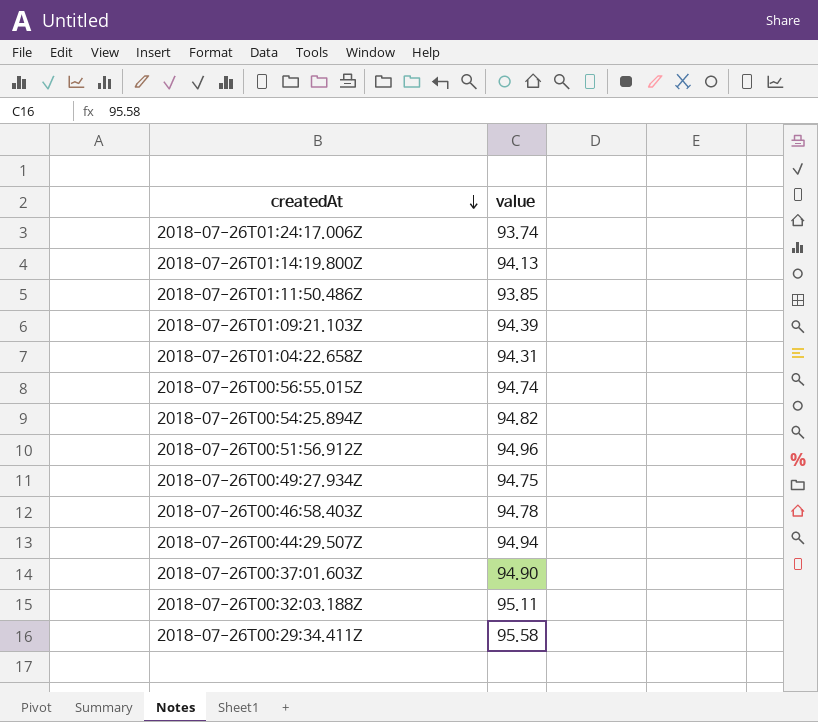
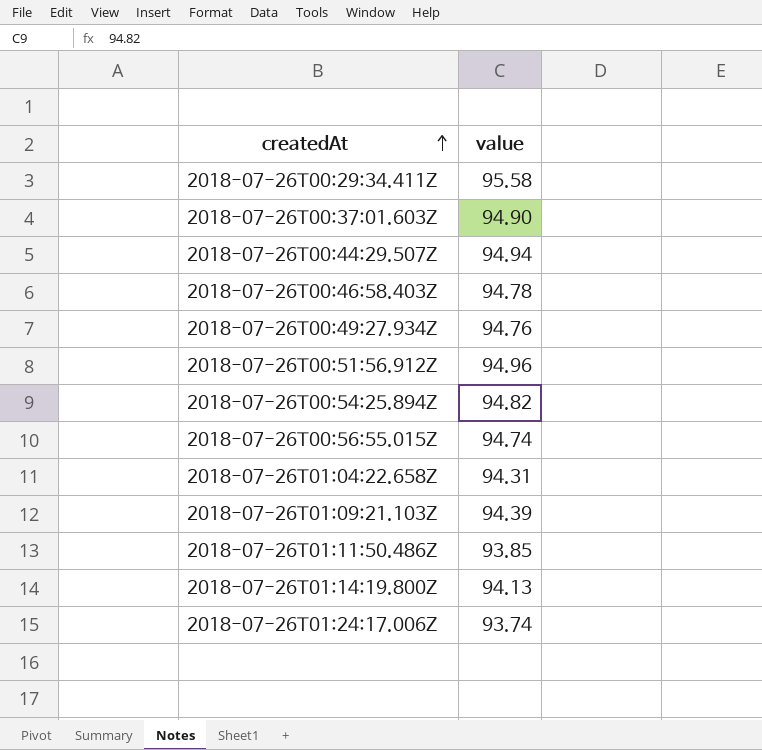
row order: createdAt descending -> createdAt ascending
row 2018-07-26T00:32:03.188Z: 95.11 -> none
2018-07-26T00:49:27.934Z | value: 94.75 -> 94.76

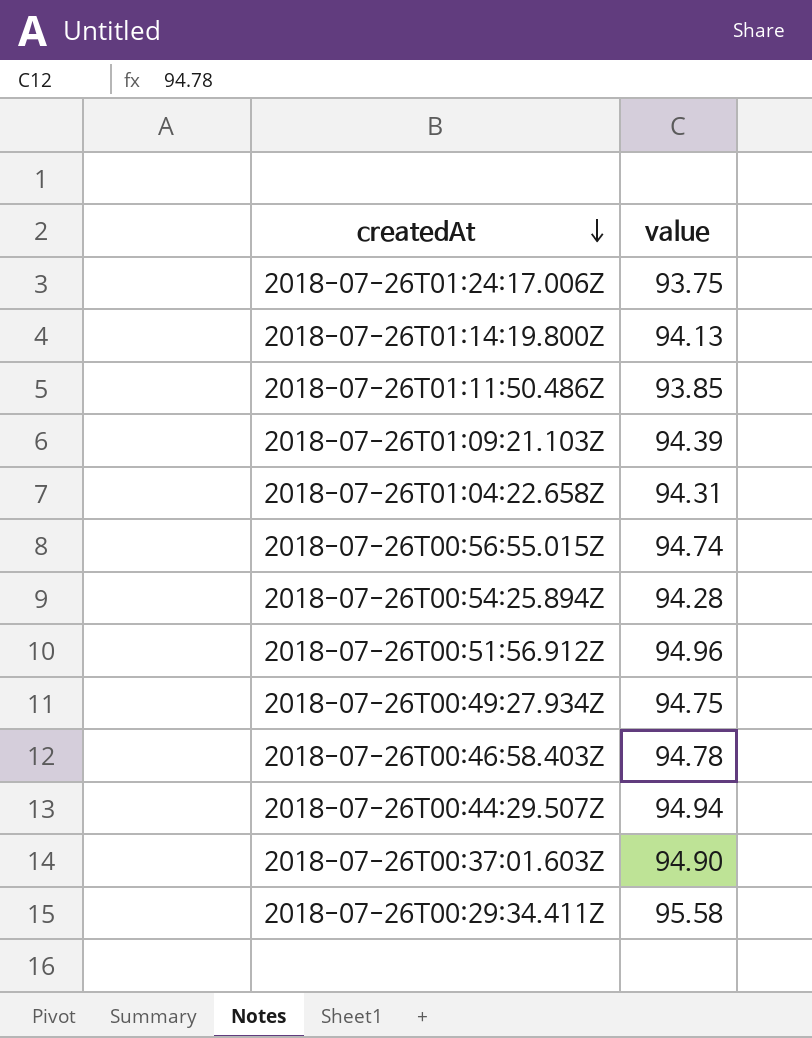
row order: createdAt ascending -> createdAt descending
2018-07-26T01:24:17.006Z | value: 93.74 -> 93.75
2018-07-26T00:54:25.894Z | value: 94.82 -> 94.28
2018-07-26T00:49:27.934Z | value: 94.76 -> 94.75

